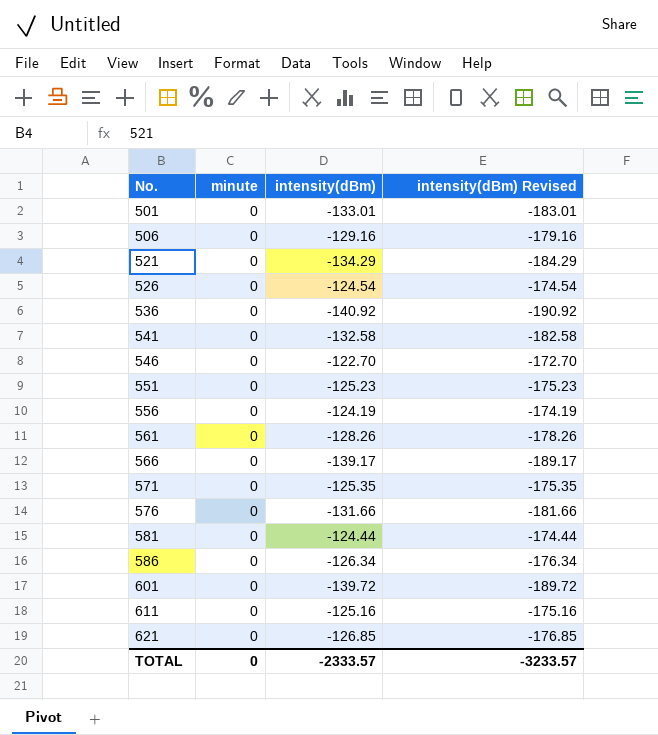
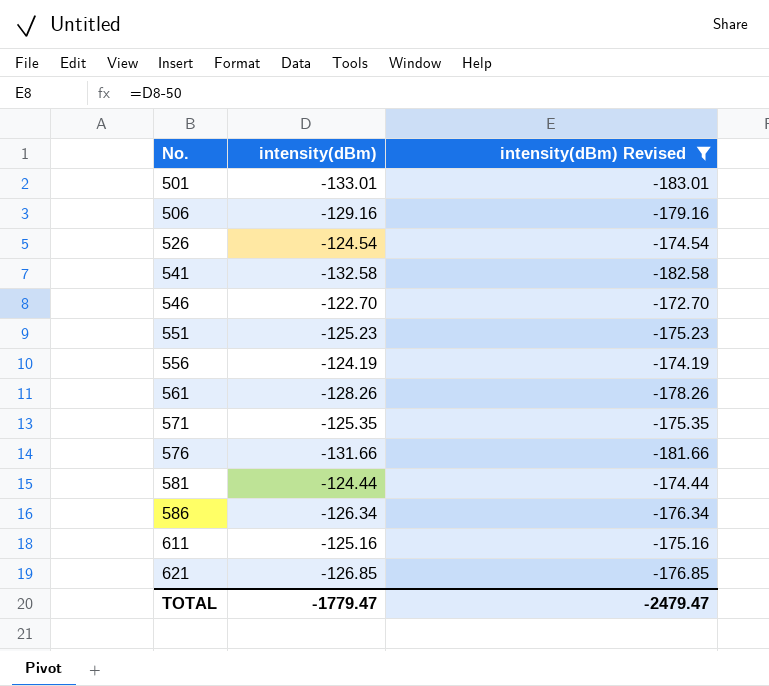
filter: none -> intensity(dBm) Revised >= -183.01
column minute | position: 2 -> none
TOTAL | intensity(dBm): -2333.57 -> -1779.47
TOTAL | intensity(dBm) Revised: -3233.57 -> -2479.47

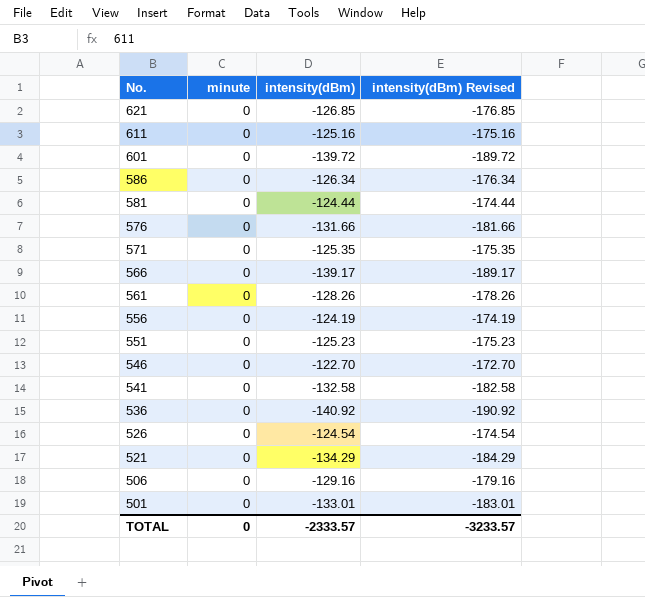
filter: intensity(dBm) Revised >= -183.01 -> none
row order: No. ascending -> No. descending
column minute | position: none -> 2
TOTAL | intensity(dBm): -1779.47 -> -2333.57
TOTAL | intensity(dBm) Revised: -2479.47 -> -3233.57

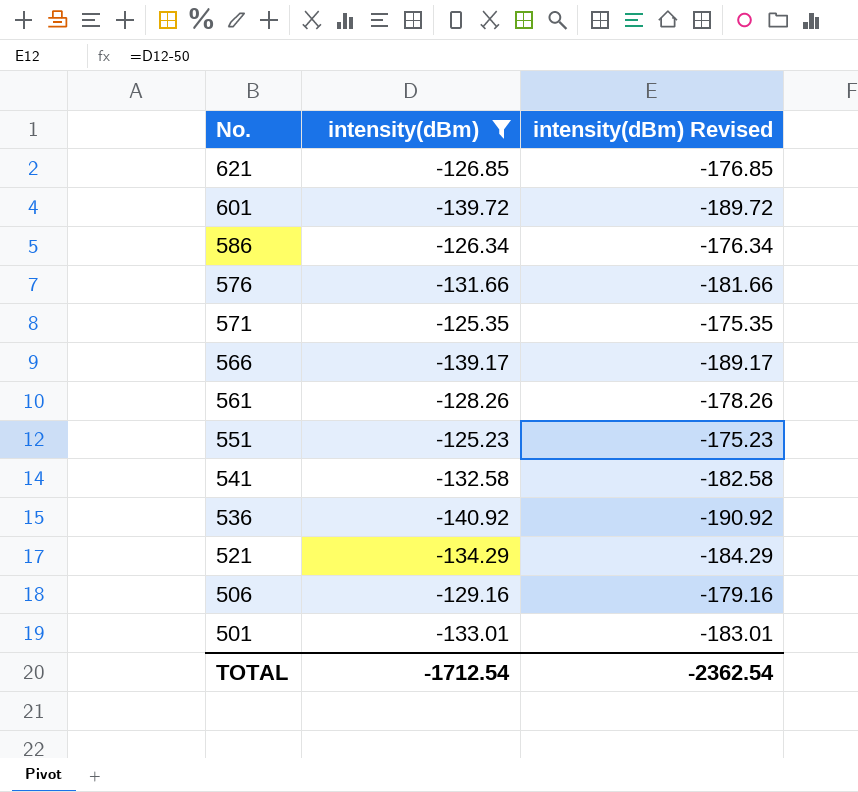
filter: none -> intensity(dBm) <= -125.23
column minute | position: 2 -> none
TOTAL | intensity(dBm): -2333.57 -> -1712.54
TOTAL | intensity(dBm) Revised: -3233.57 -> -2362.54

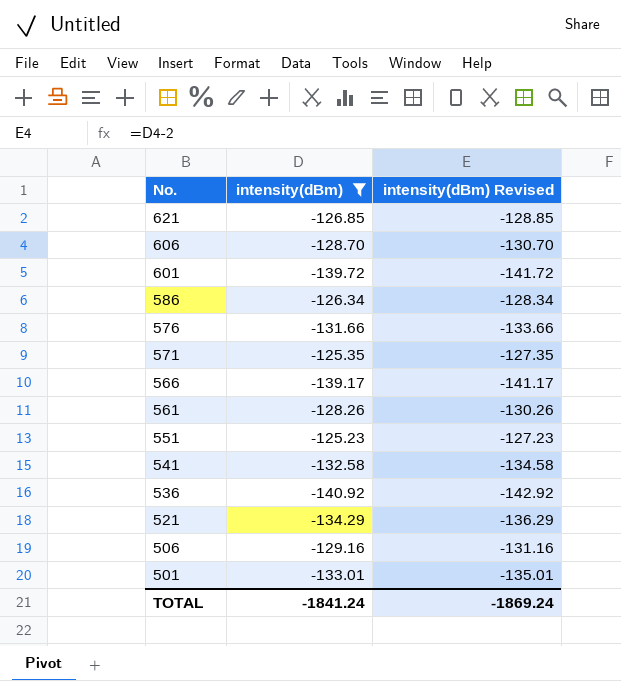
column intensity(dBm) Revised | formula: [intensity(dBm)] - 50 -> [intensity(dBm)] - 2
row 606: none -> -128.70 | -130.70
TOTAL | intensity(dBm): -1712.54 -> -1841.24
TOTAL | intensity(dBm) Revised: -2362.54 -> -1869.24

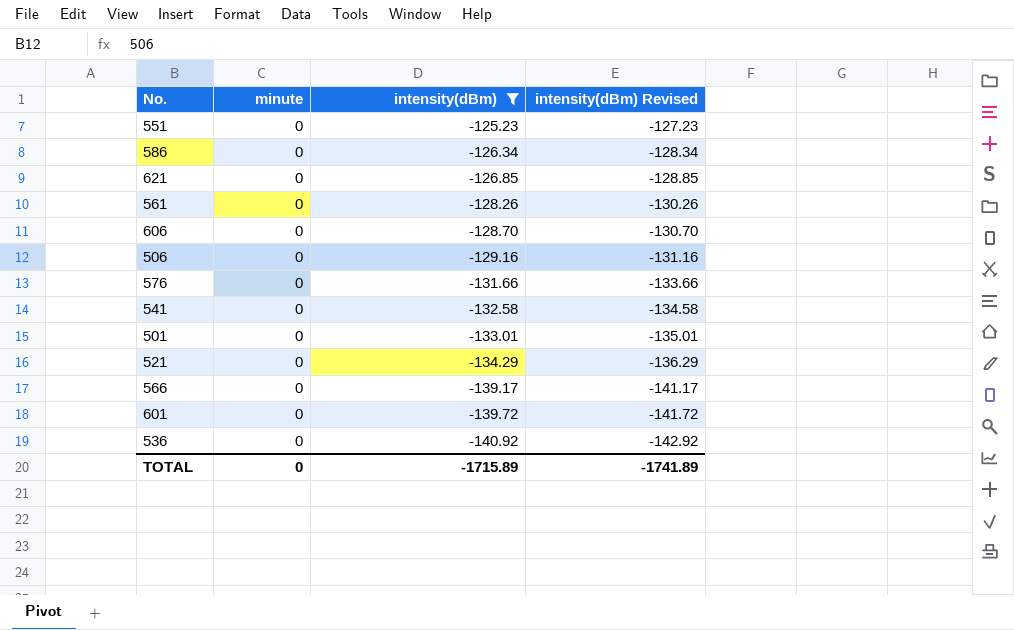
row order: No. descending -> intensity(dBm) descending
column minute | position: none -> 2
row 571: -125.35 | -127.35 -> none
TOTAL | intensity(dBm): -1841.24 -> -1715.89
TOTAL | intensity(dBm) Revised: -1869.24 -> -1741.89

